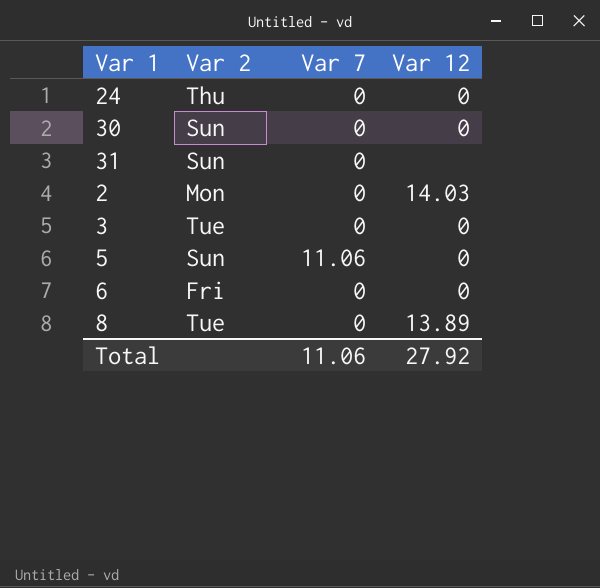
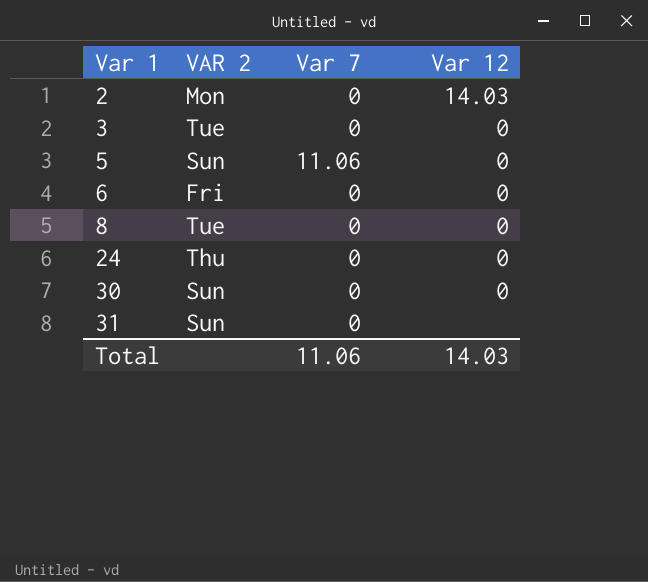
row order: none -> Var 1 ascending
column name: Var 2 -> VAR 2
8 | Var 12: 13.89 -> 0
Total | Var 12: 27.92 -> 14.03

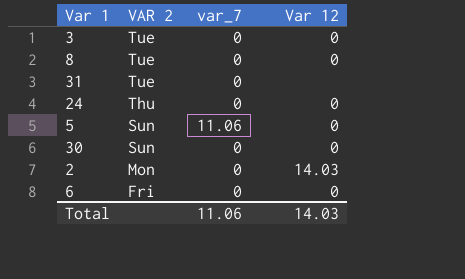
row order: Var 1 ascending -> VAR 2 descending
column name: Var 7 -> var_7
31 | VAR 2: Sun -> Tue

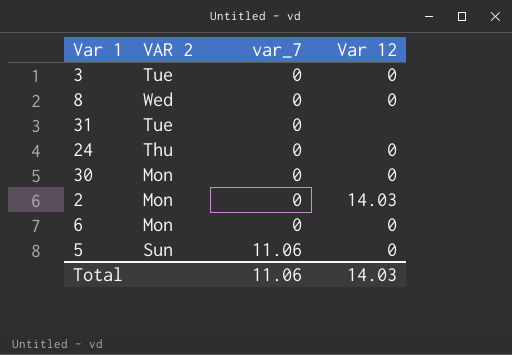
row order: VAR 2 descending -> var_7 ascending
8 | VAR 2: Tue -> Wed
30 | VAR 2: Sun -> Mon
6 | VAR 2: Fri -> Mon

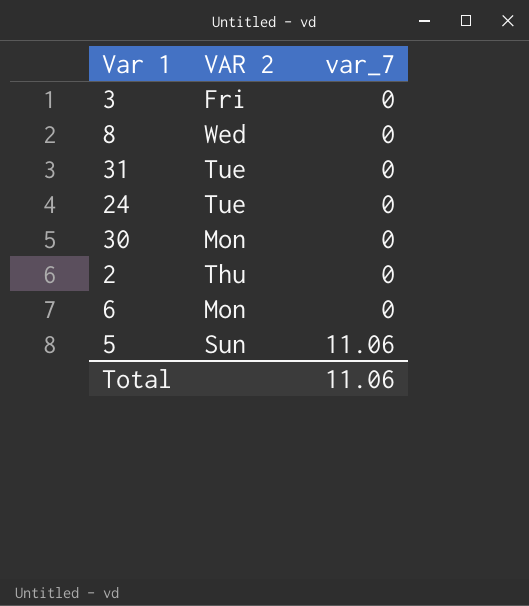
column Var 12 | position: 4 -> none
3 | VAR 2: Tue -> Fri
24 | VAR 2: Thu -> Tue
2 | VAR 2: Mon -> Thu

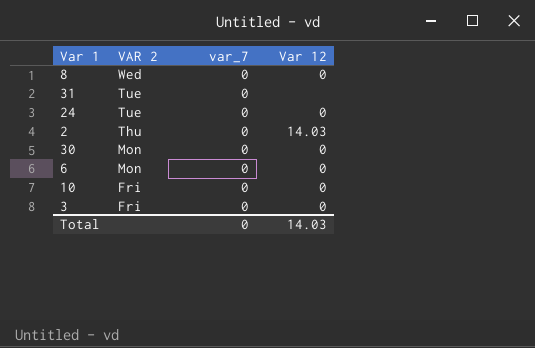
row order: var_7 ascending -> VAR 2 descending
column Var 12 | position: none -> 4
row 5: Sun | 11.06 -> none
row 10: none -> Fri | 0 | 0
Total | var_7: 11.06 -> 0

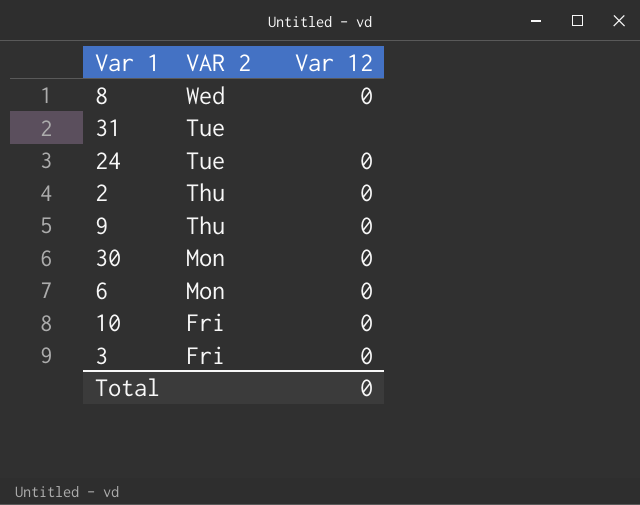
column var_7 | position: 3 -> none
2 | Var 12: 14.03 -> 0
row 9: none -> Thu | 0
Total | Var 12: 14.03 -> 0

